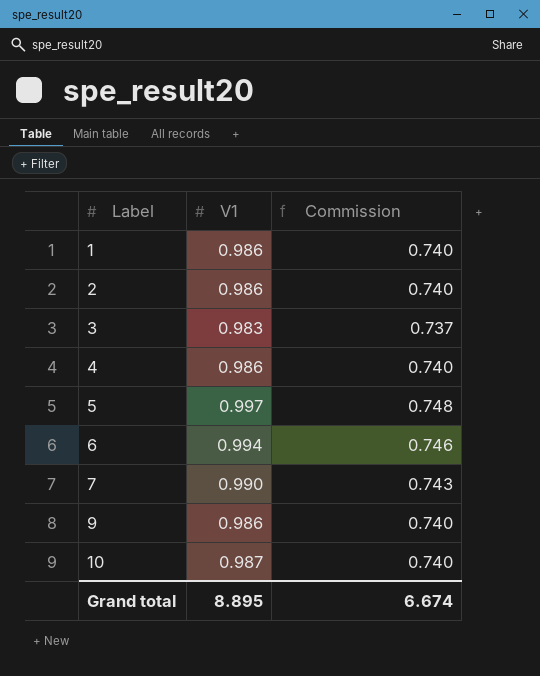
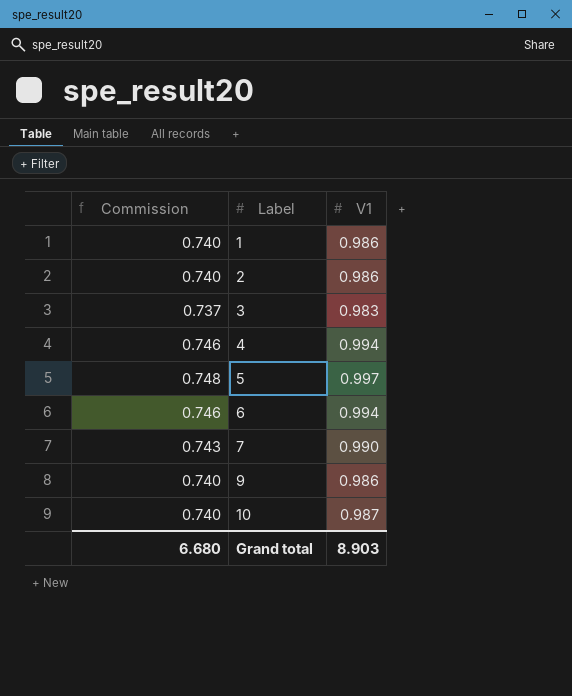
column Commission | position: 3 -> 1
4 | Commission: 0.740 -> 0.746
4 | V1: 0.986 -> 0.994
Grand total | Commission: 6.674 -> 6.680
Grand total | V1: 8.895 -> 8.903

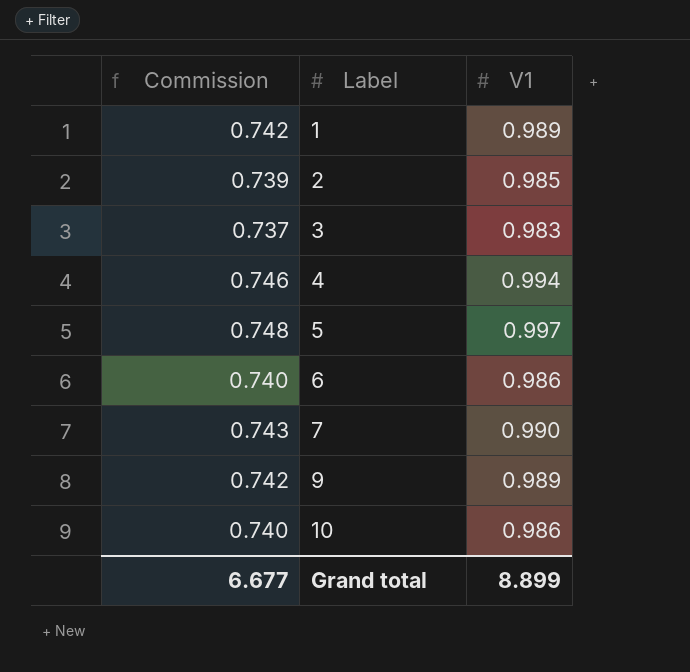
1 | Commission: 0.740 -> 0.742
1 | V1: 0.986 -> 0.989
2 | Commission: 0.740 -> 0.739
2 | V1: 0.986 -> 0.985
6 | Commission: 0.746 -> 0.740
6 | V1: 0.994 -> 0.986
9 | Commission: 0.740 -> 0.742
9 | V1: 0.986 -> 0.989
10 | V1: 0.987 -> 0.986
Grand total | Commission: 6.680 -> 6.677
Grand total | V1: 8.903 -> 8.899

